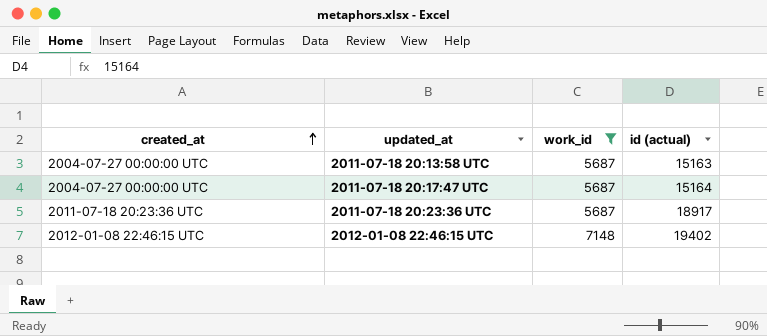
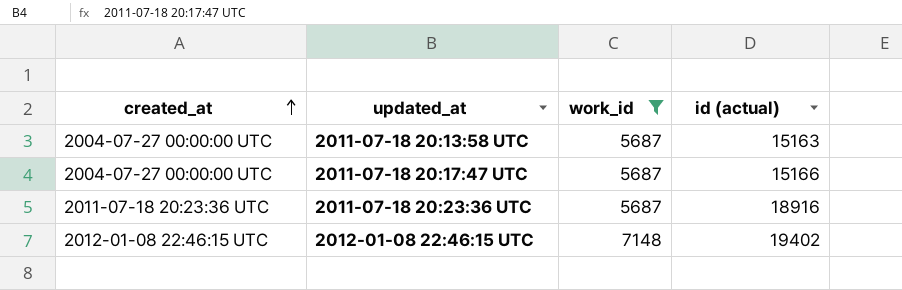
2011-07-18 20:17:47 UTC | id (actual): 15164 -> 15166
2011-07-18 20:23:36 UTC | id (actual): 18917 -> 18916

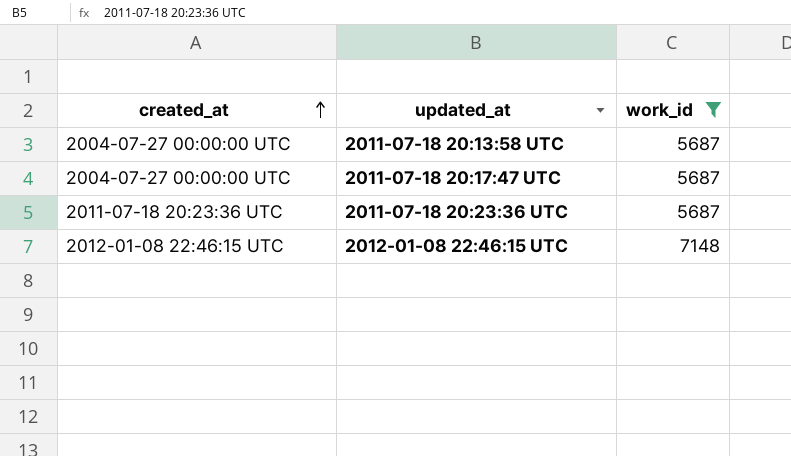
column id (actual) | position: 4 -> none

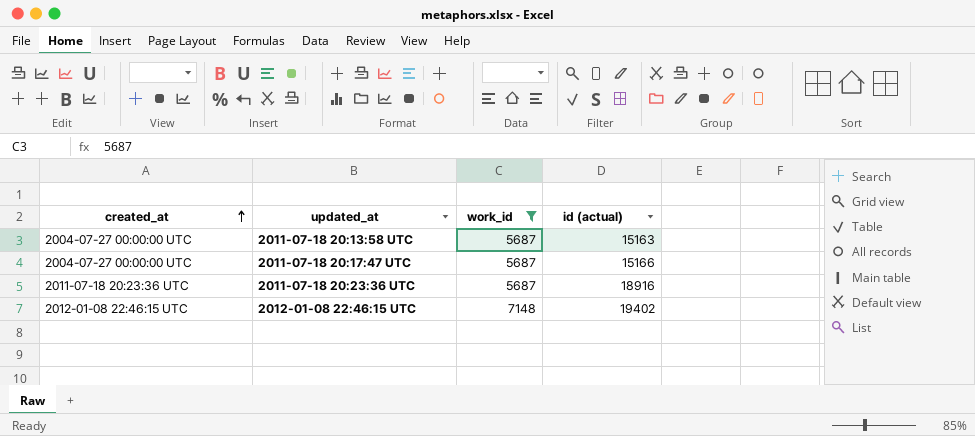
column id (actual) | position: none -> 4

